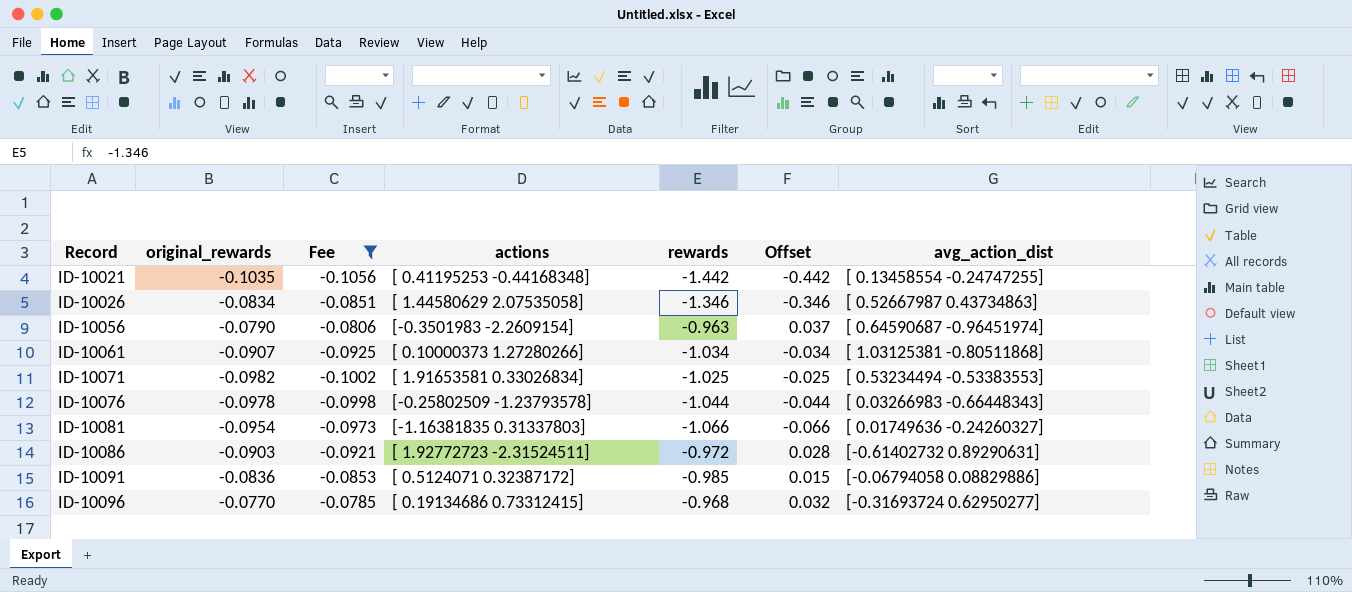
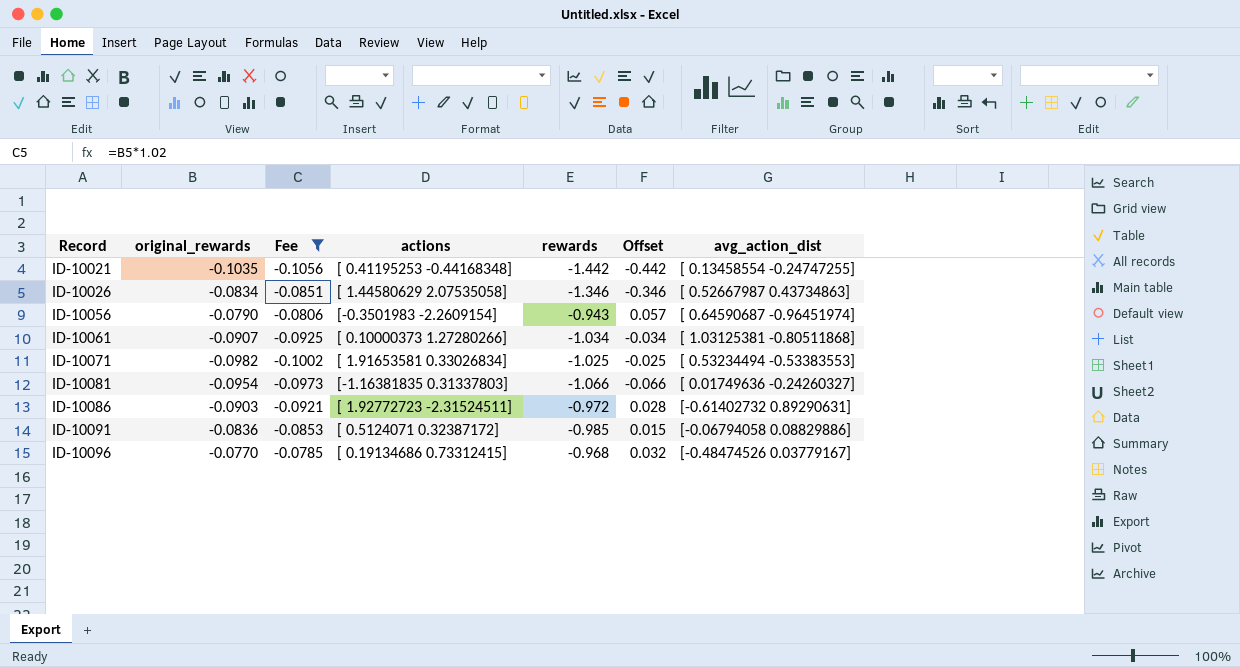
row ID-10076: -0.0978 | -0.0998 | [-0.25802509 -1.23793578] | -1.044 | -0.044 | [ 0.03266983 -0.66448343] -> none
ID-10056 | rewards: -0.963 -> -0.943
ID-10056 | Offset: 0.037 -> 0.057
ID-10096 | avg_action_dist: [-0.31693724 0.62950277] -> [-0.48474526 0.03779167]

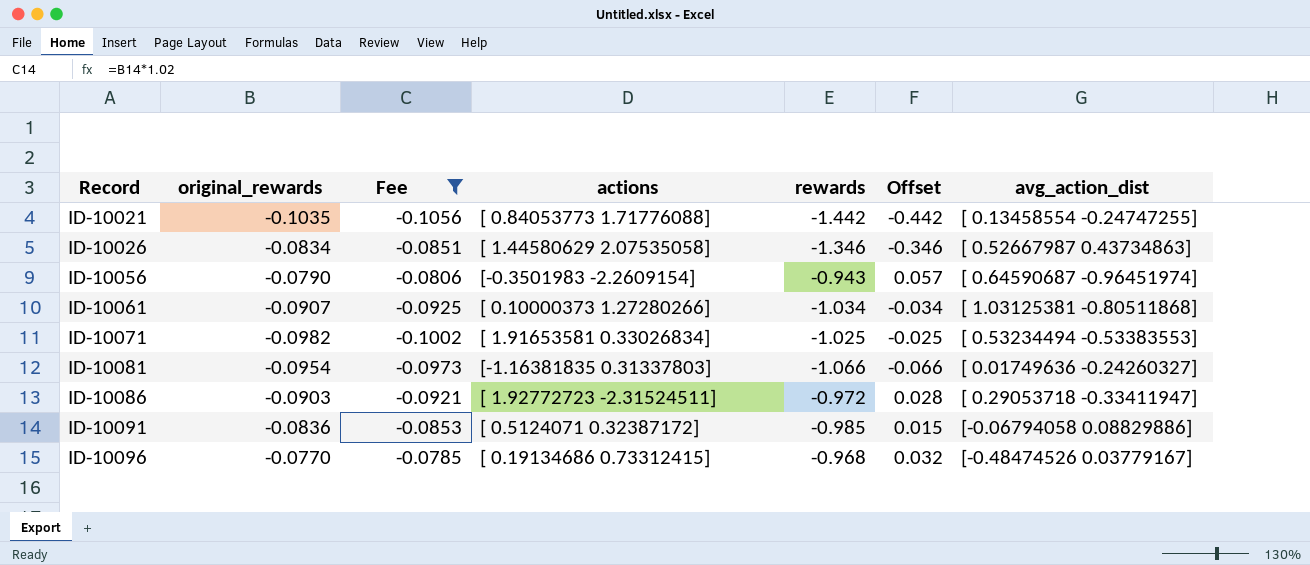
ID-10021 | actions: [ 0.41195253 -0.44168348] -> [ 0.84053773 1.71776088]
ID-10086 | avg_action_dist: [-0.61402732 0.89290631] -> [ 0.29053718 -0.33411947]

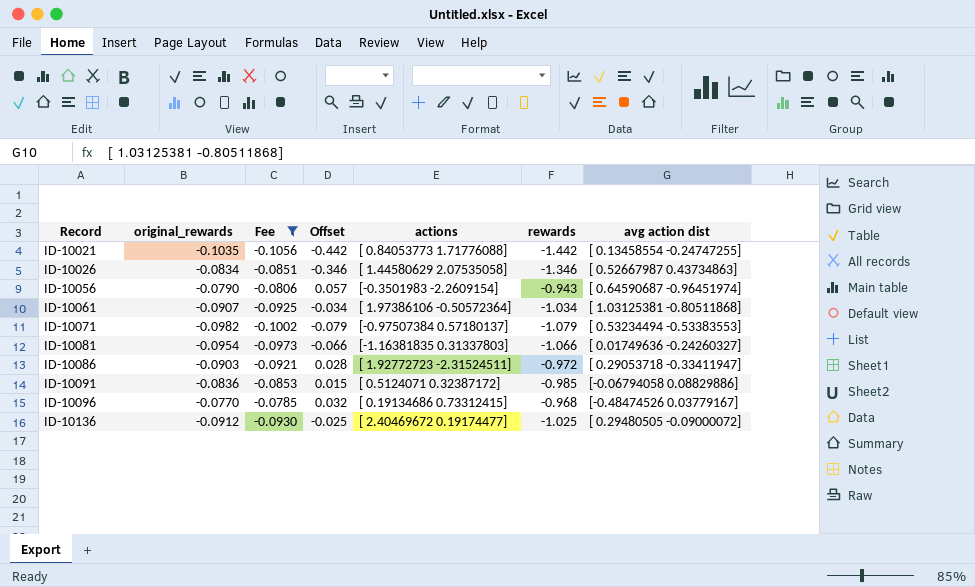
column Offset | position: 6 -> 4
column name: avg_action_dist -> avg action dist
ID-10061 | actions: [ 0.10000373 1.27280266] -> [ 1.97386106 -0.50572364]
ID-10071 | Offset: -0.025 -> -0.079
ID-10071 | actions: [ 1.91653581 0.33026834] -> [-0.97507384 0.57180137]
ID-10071 | rewards: -1.025 -> -1.079
row ID-10136: none -> -0.0912 | -0.0930 | -0.025 | [ 2.40469672 0.19174477] | -1.025 | [ 0.29480505 -0.09000072]

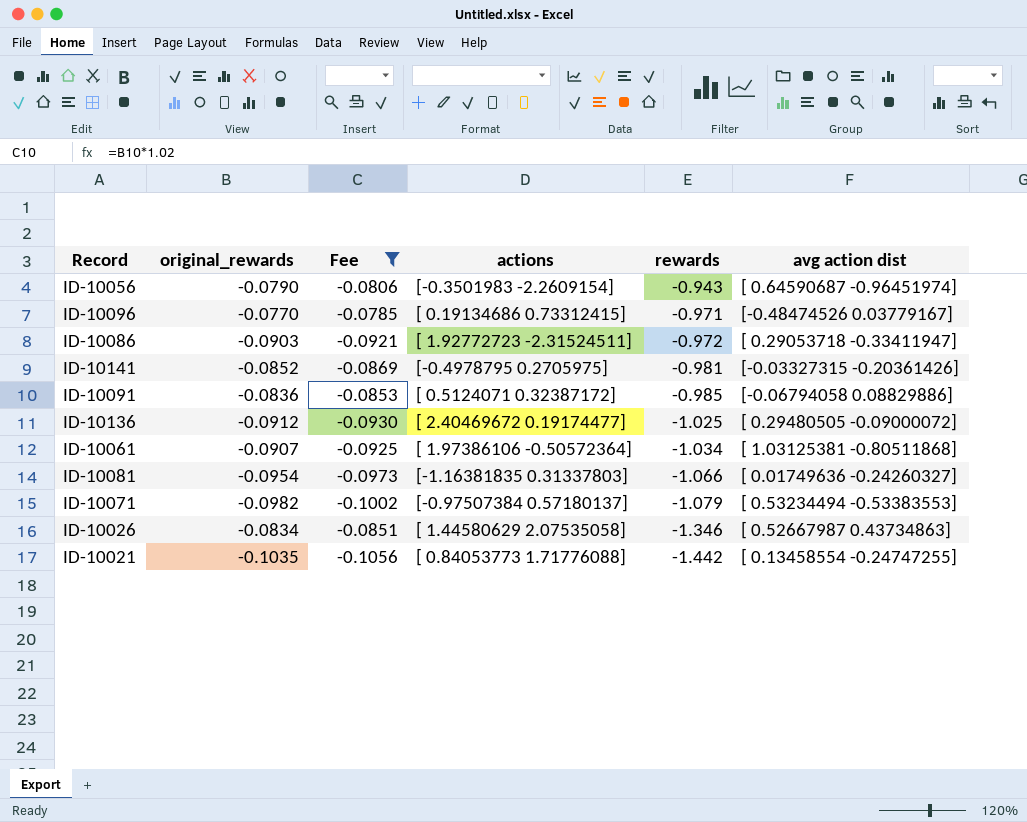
row order: Record ascending -> rewards descending
column Offset | formula: [rewards] + 1 -> none
ID-10096 | rewards: -0.968 -> -0.971
row ID-10141: none -> -0.0852 | -0.0869 | [-0.4978795 0.2705975] | -0.981 | [-0.03327315 -0.20361426]

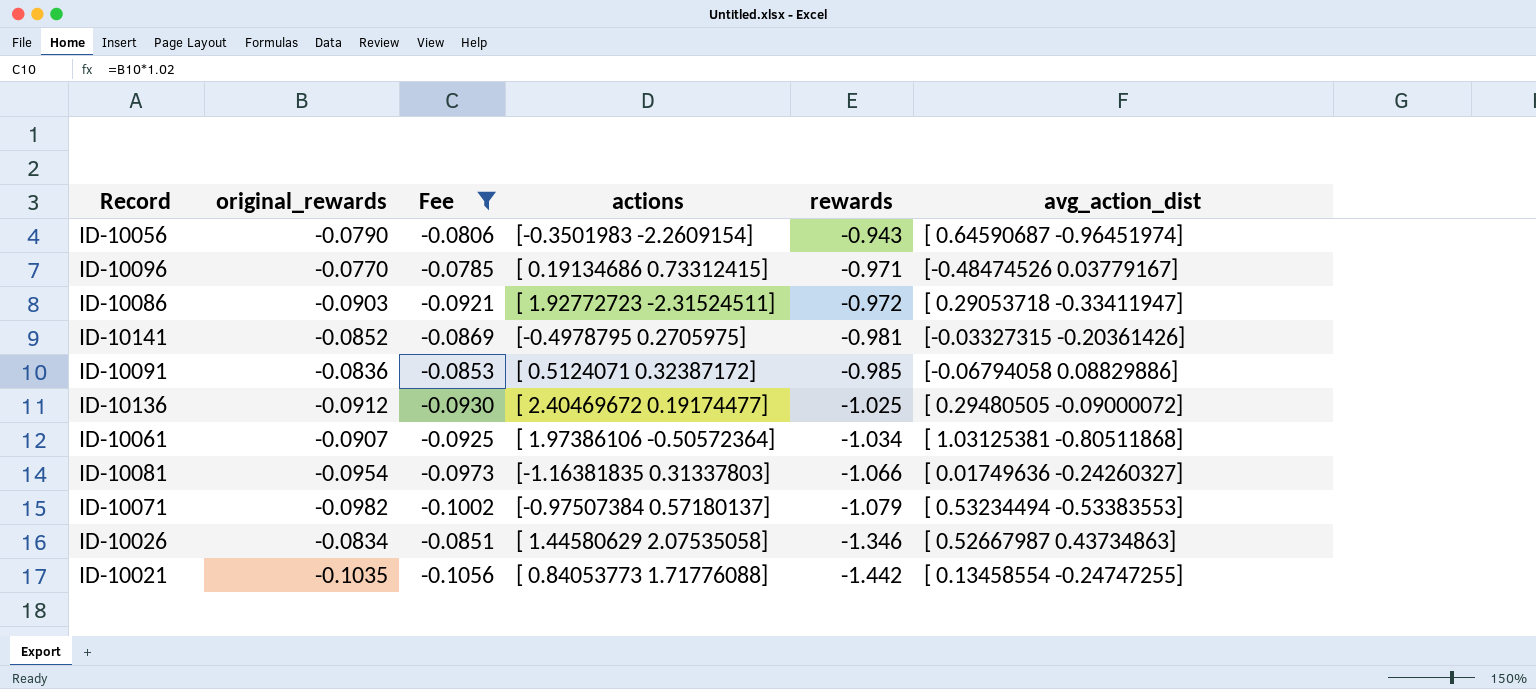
column name: avg action dist -> avg_action_dist

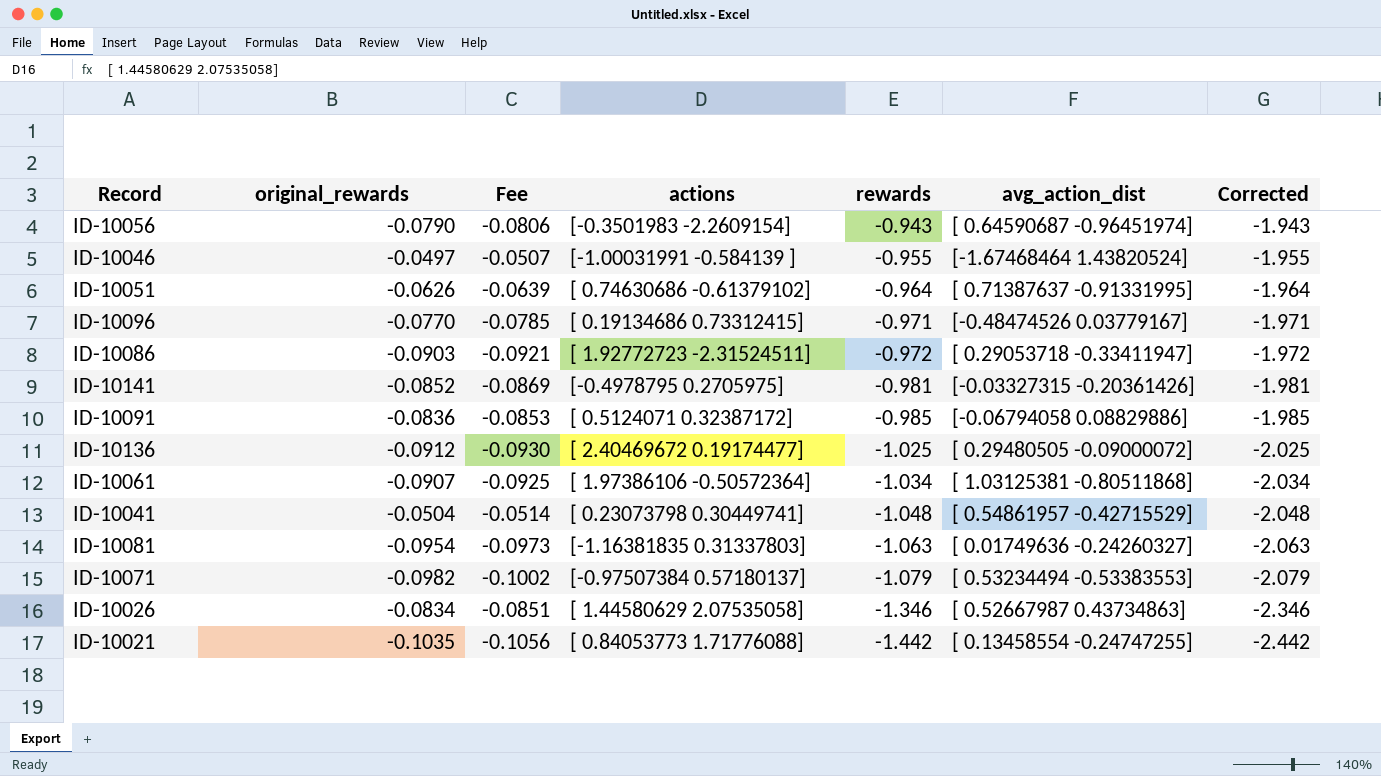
filter: Fee <= -0.0785 -> none
column Corrected | formula: none -> [rewards] - 1
ID-10081 | rewards: -1.066 -> -1.063

